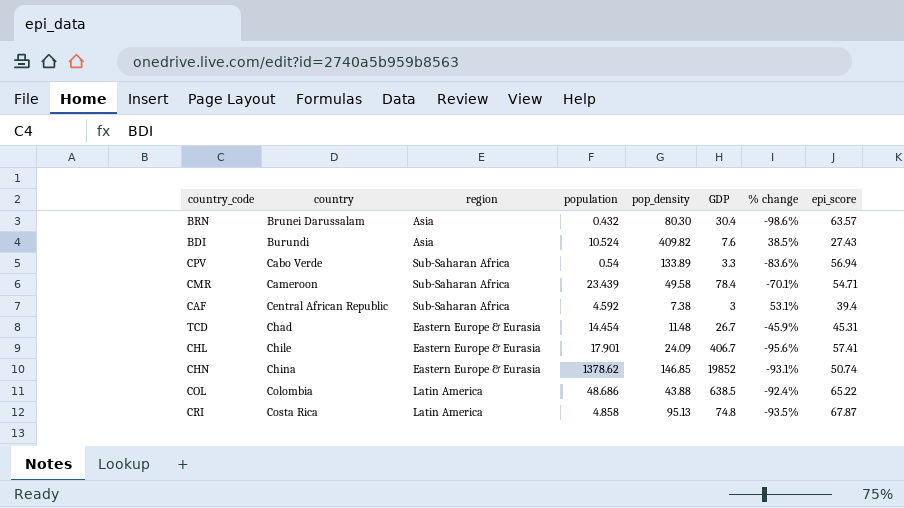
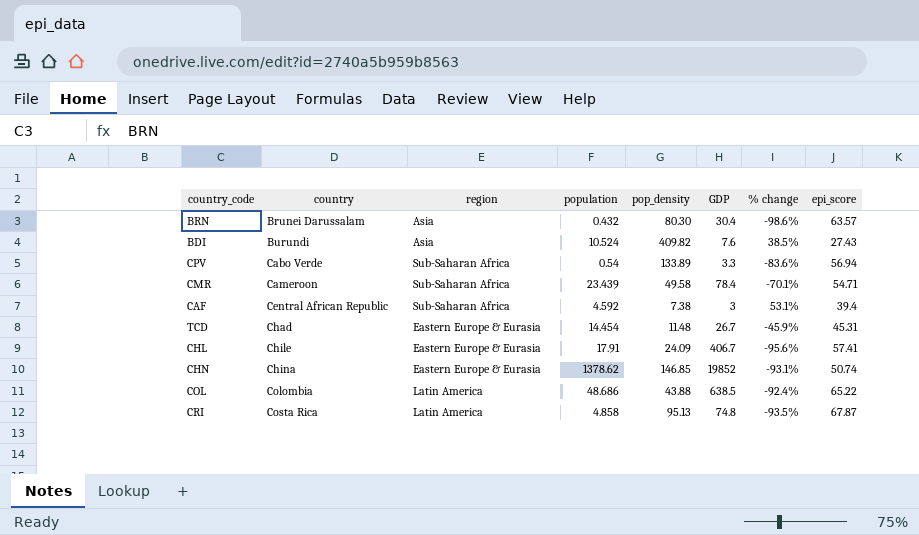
CHL | population: 17.901 -> 17.91

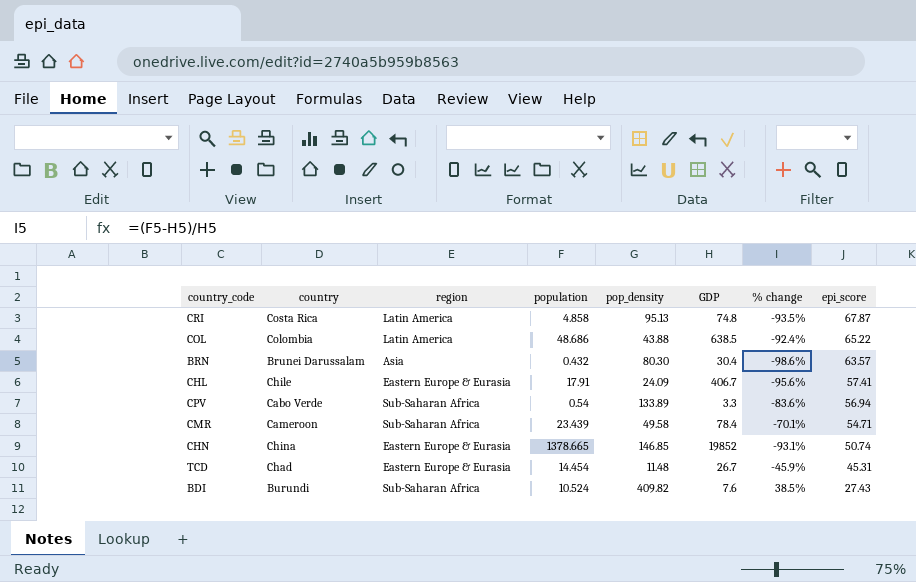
row order: country ascending -> epi_score descending
row CAF: Central African Republic | Sub-Saharan Africa | 4.592 | 7.38 | 3 | 53.1% | 39.4 -> none
CHN | population: 1378.62 -> 1378.665
BDI | region: Asia -> Sub-Saharan Africa

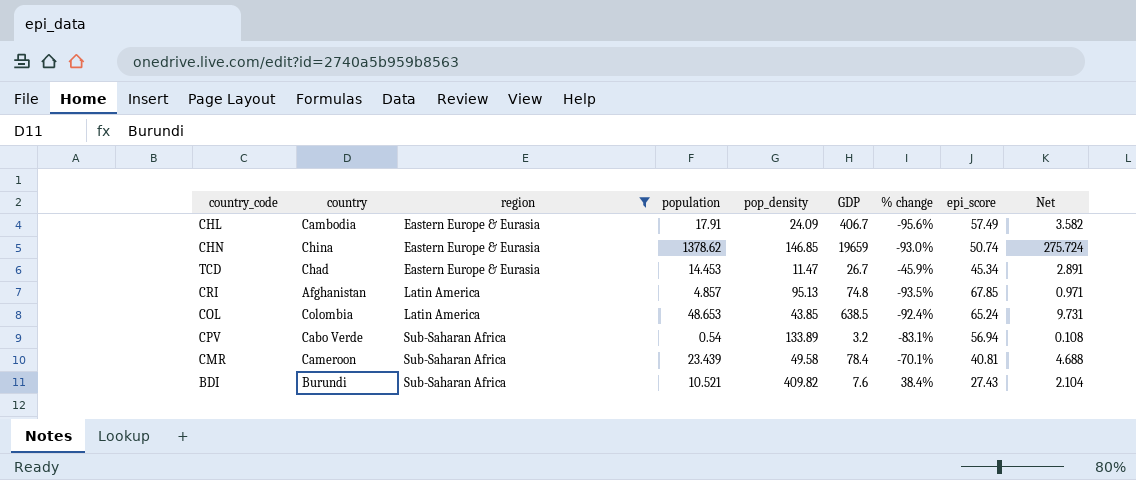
filter: none -> region != Asia
row order: epi_score descending -> region ascending
column Net | formula: none -> [population] * 0.2
CHL | country: Chile -> Cambodia
CHL | epi_score: 57.41 -> 57.49
CHN | population: 1378.665 -> 1378.62
CHN | GDP: 19852 -> 19659
CHN | % change: -93.1% -> -93.0%
TCD | population: 14.454 -> 14.453
TCD | pop_density: 11.48 -> 11.47
TCD | epi_score: 45.31 -> 45.34
CRI | country: Costa Rica -> Afghanistan
CRI | population: 4.858 -> 4.857
CRI | epi_score: 67.87 -> 67.85
COL | population: 48.686 -> 48.653
COL | pop_density: 43.88 -> 43.85
COL | epi_score: 65.22 -> 65.24
CPV | GDP: 3.3 -> 3.2
CPV | % change: -83.6% -> -83.1%
CMR | epi_score: 54.71 -> 40.81
BDI | population: 10.524 -> 10.521
BDI | % change: 38.5% -> 38.4%

